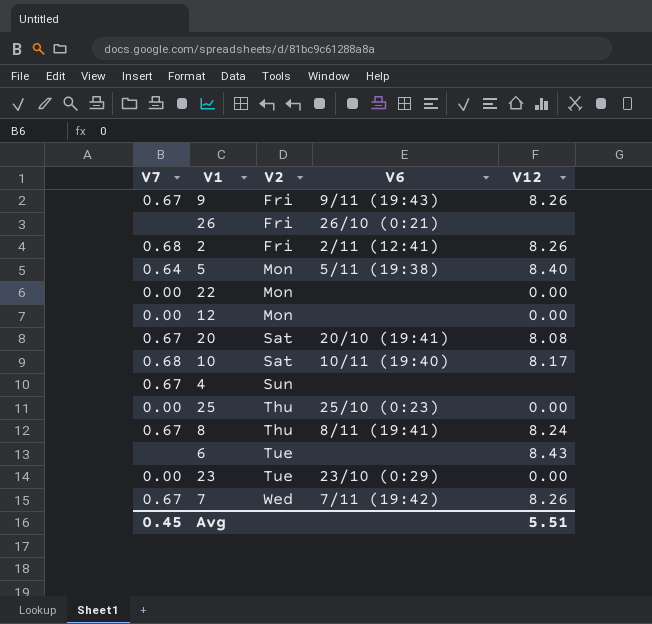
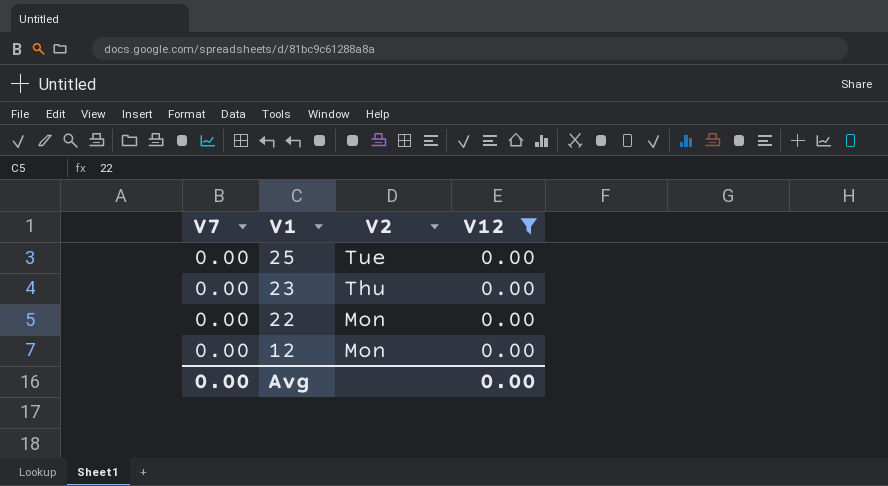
filter: none -> V12 = 0.00
row order: V2 ascending -> V1 descending
column V6 | position: 4 -> none
25 | V2: Thu -> Tue
23 | V2: Tue -> Thu
Avg | V7: 0.45 -> 0.00
Avg | V12: 5.51 -> 0.00

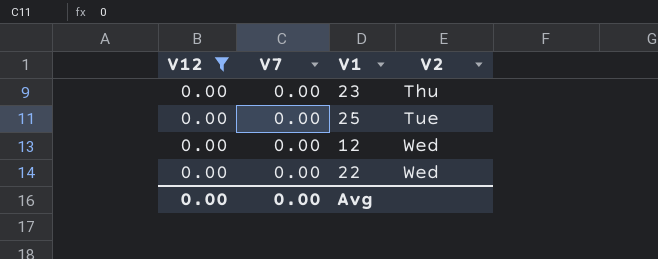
row order: V1 descending -> V2 ascending
column V12 | position: 4 -> 1
12 | V2: Mon -> Wed
22 | V2: Mon -> Wed

